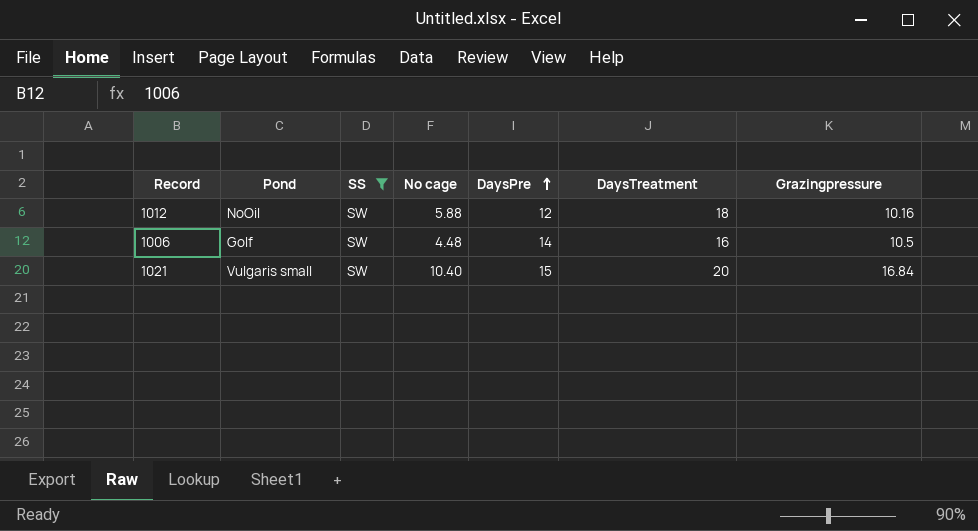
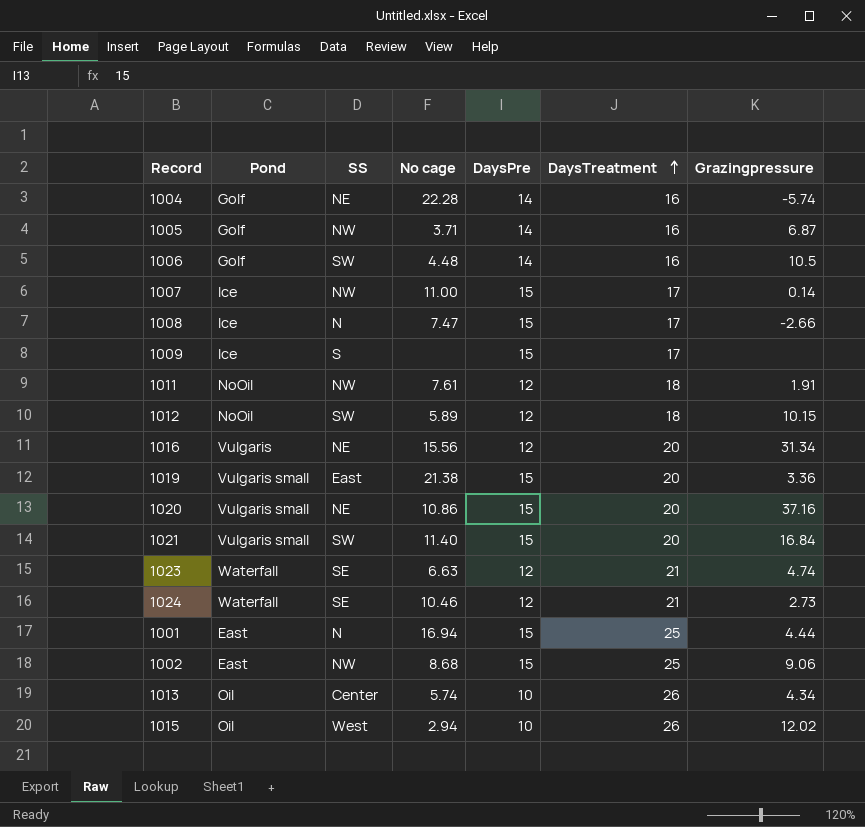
filter: SS = SW -> none
row order: DaysPre ascending -> DaysTreatment ascending
1012 | No cage: 5.88 -> 5.89
1012 | Grazingpressure: 10.16 -> 10.15
1021 | No cage: 10.40 -> 11.40

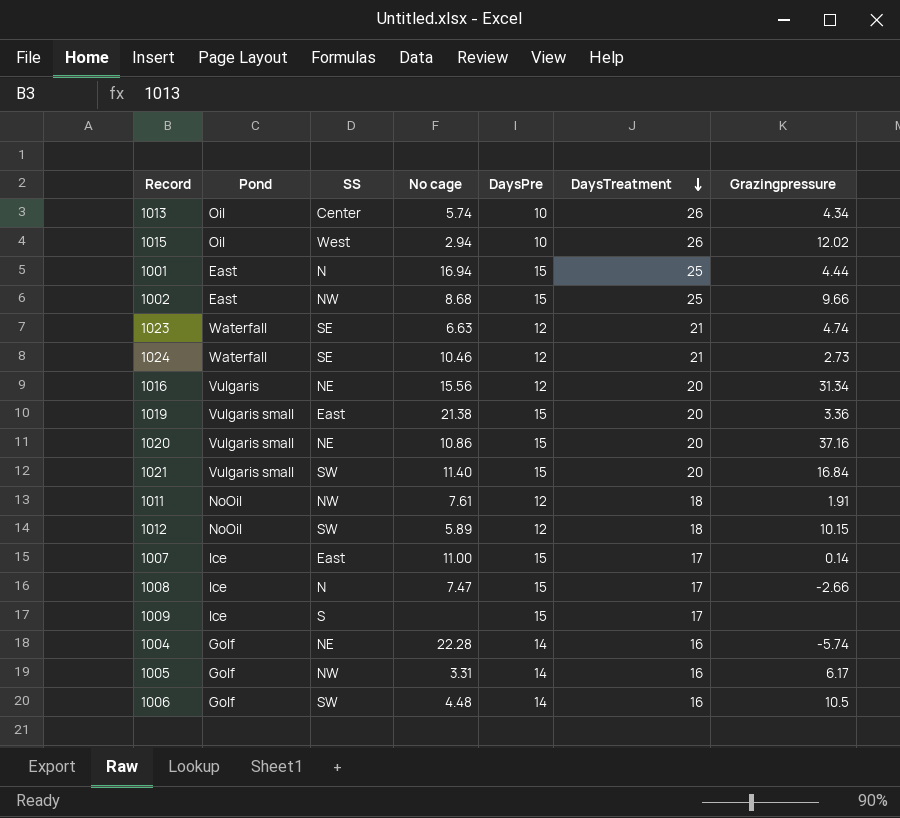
row order: DaysTreatment ascending -> DaysTreatment descending
1002 | Grazingpressure: 9.06 -> 9.66
1007 | SS: NW -> East
1005 | No cage: 3.71 -> 3.31
1005 | Grazingpressure: 6.87 -> 6.17

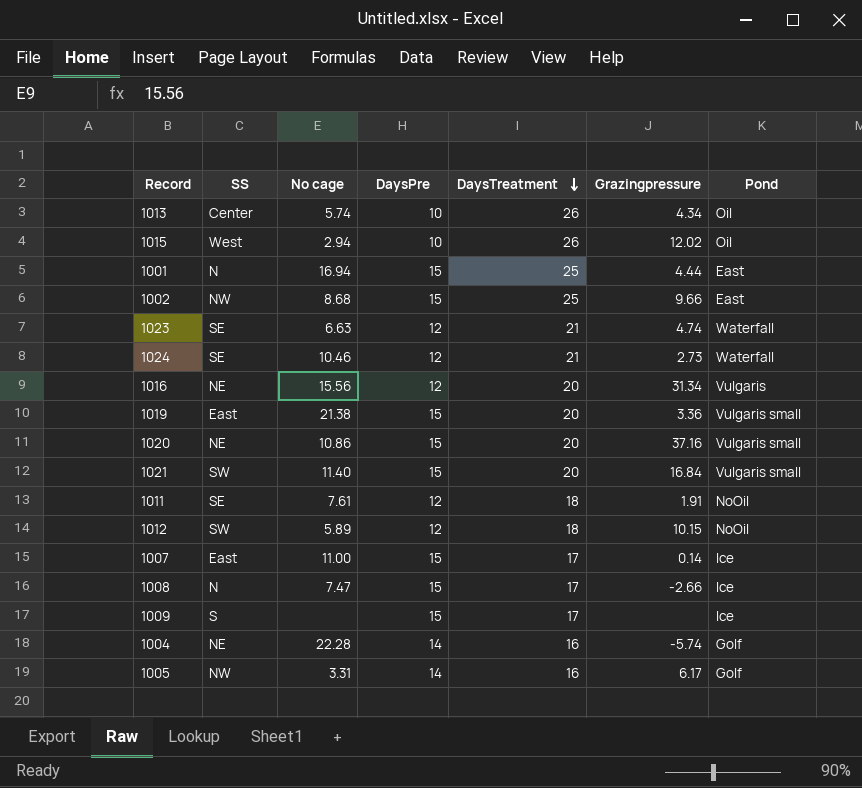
column Pond | position: 2 -> 7
row 1006: Golf | SW | 4.48 | 14 | 16 | 10.5 -> none
1011 | SS: NW -> SE

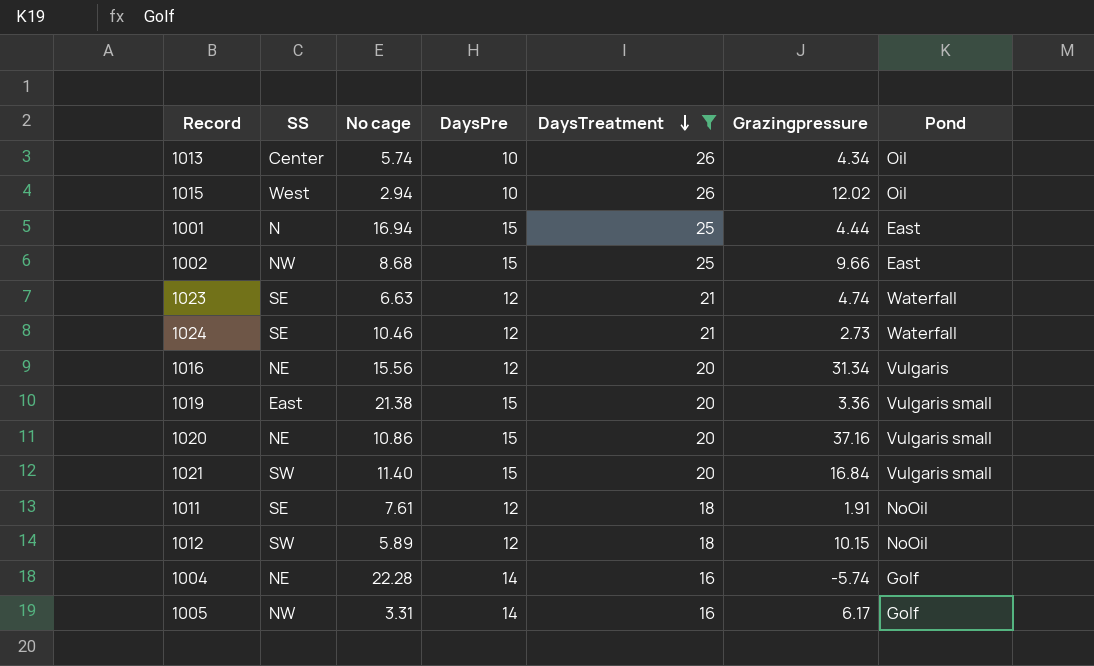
filter: none -> DaysTreatment != 17

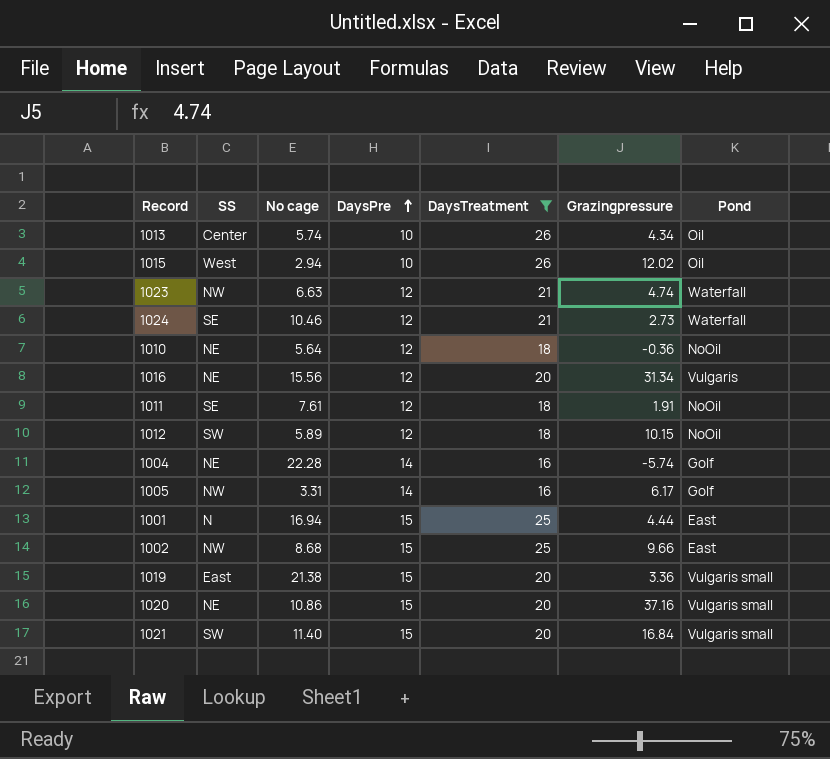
row order: DaysTreatment descending -> DaysPre ascending
1023 | SS: SE -> NW
row 1010: none -> NE | 5.64 | 12 | 18 | -0.36 | NoOil

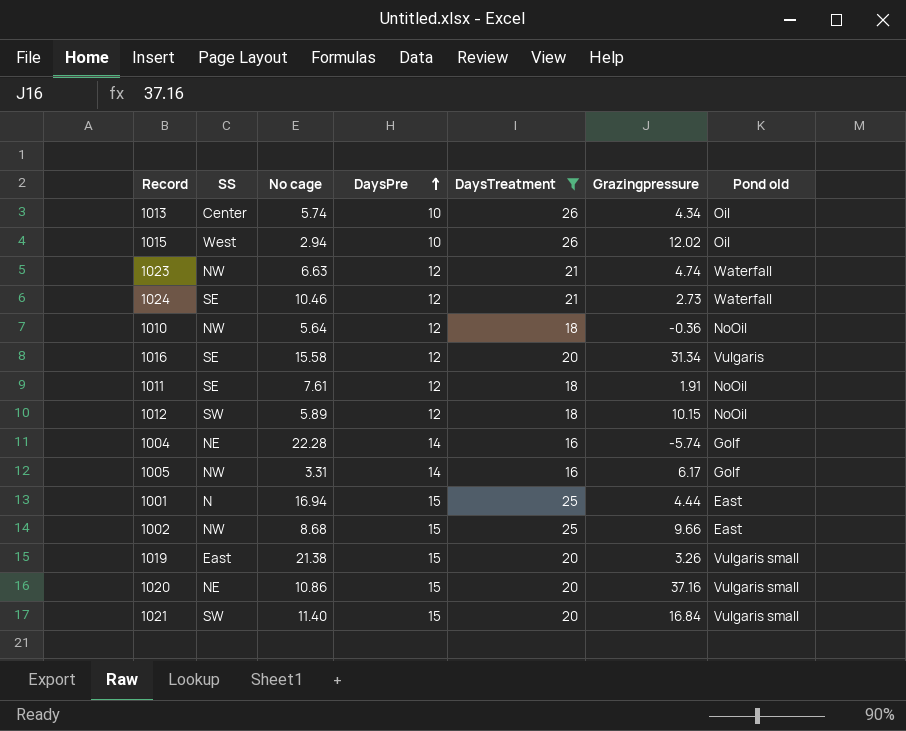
column name: Pond -> Pond old
1010 | SS: NE -> NW
1016 | SS: NE -> SE
1016 | No cage: 15.56 -> 15.58
1019 | Grazingpressure: 3.36 -> 3.26

